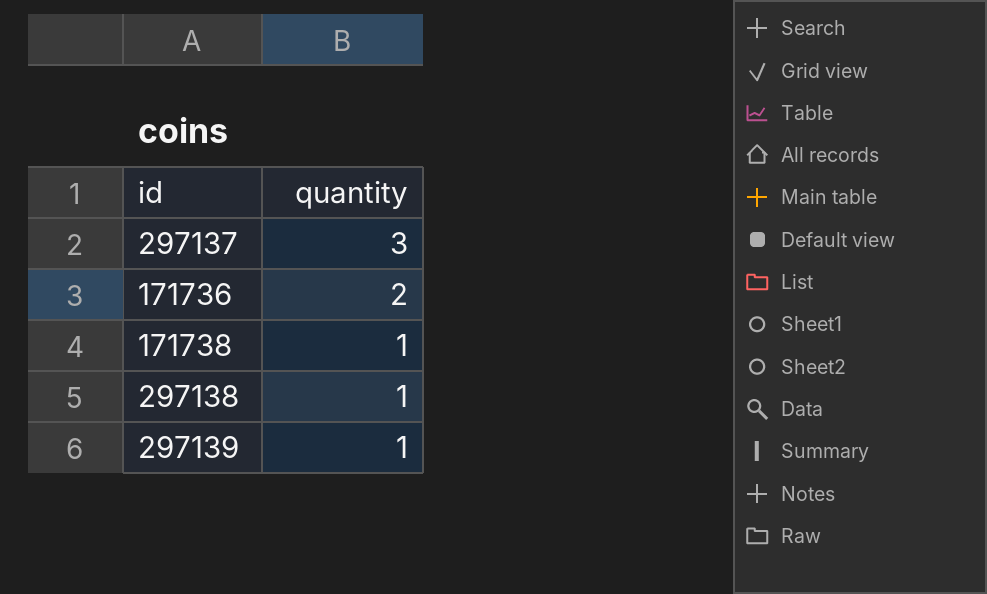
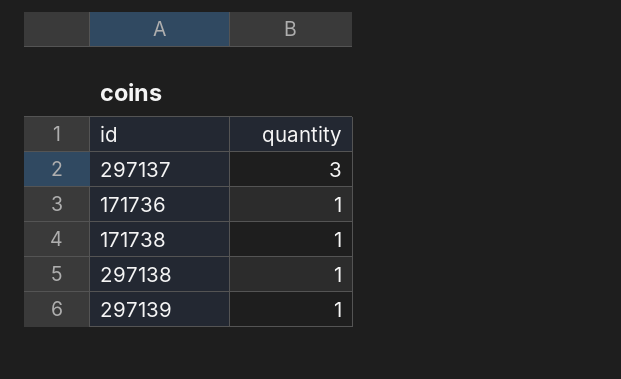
171736 | quantity: 2 -> 1

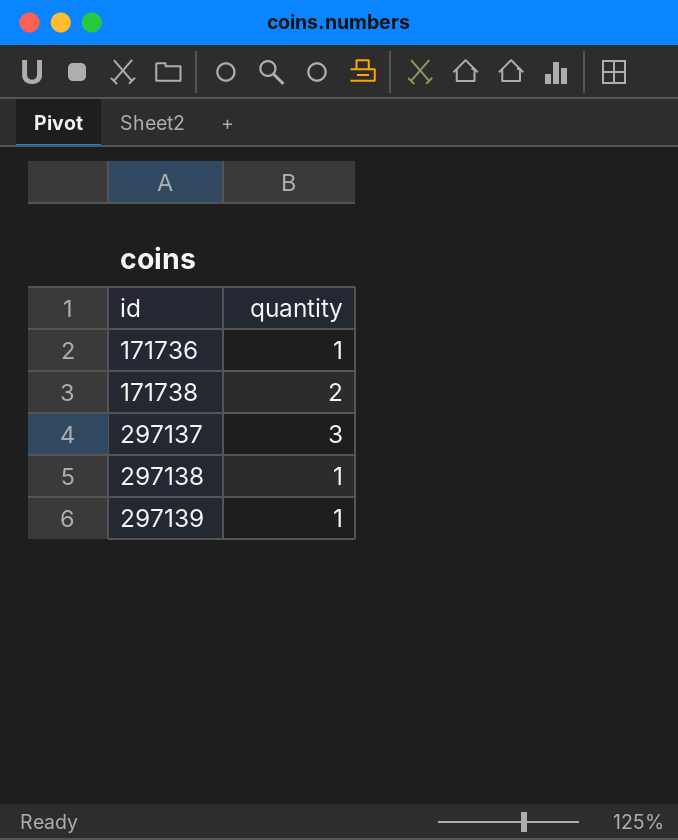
row order: quantity descending -> id ascending
171738 | quantity: 1 -> 2

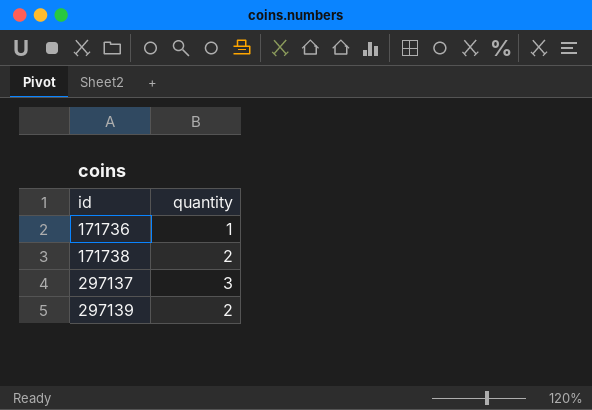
row 297138: 1 -> none
297139 | quantity: 1 -> 2

